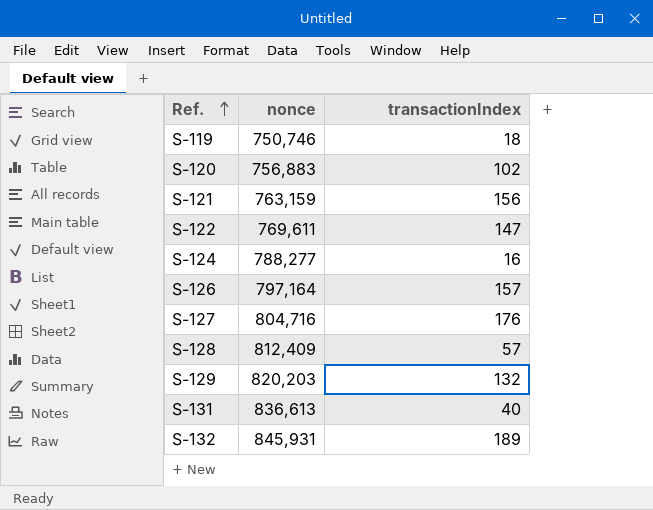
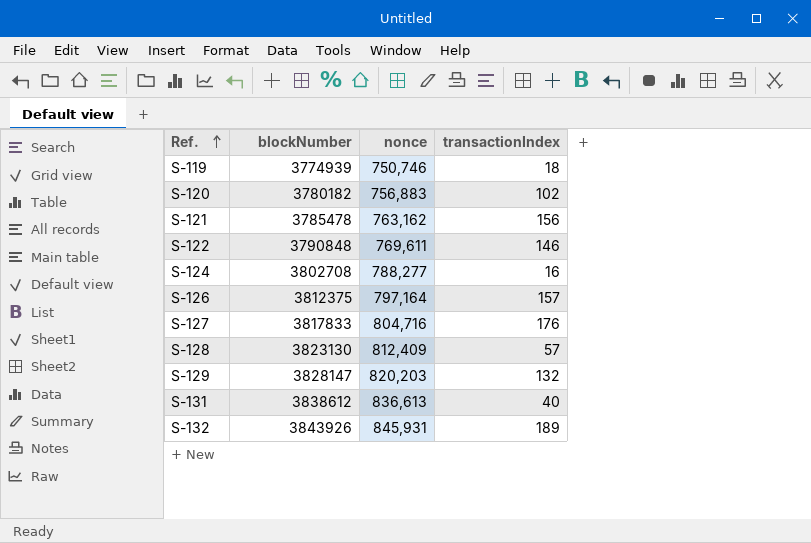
column blockNumber | position: none -> 2
S-121 | nonce: 763,159 -> 763,162
S-122 | transactionIndex: 147 -> 146

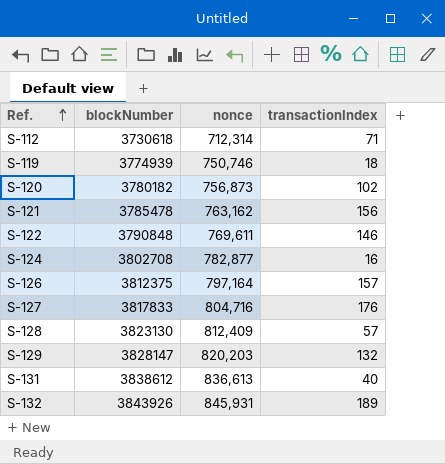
row S-112: none -> 3730618 | 712,314 | 71
S-120 | nonce: 756,883 -> 756,873
S-124 | nonce: 788,277 -> 782,877

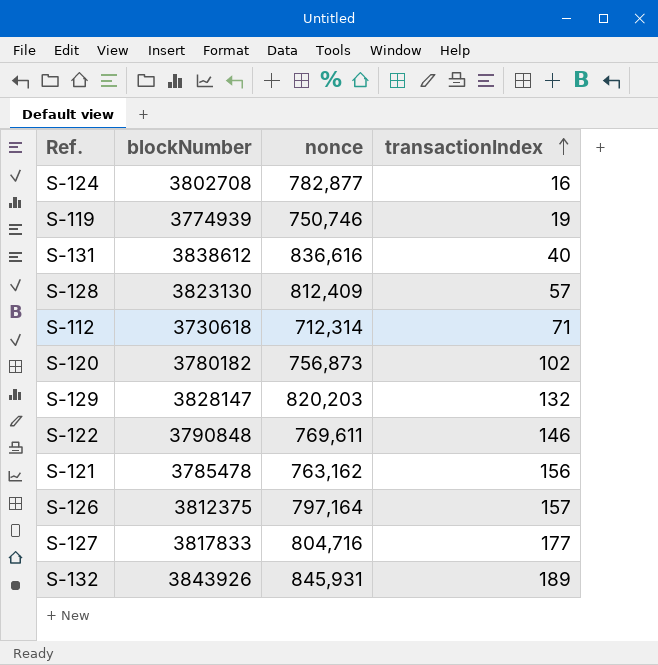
row order: Ref. ascending -> transactionIndex ascending
S-119 | transactionIndex: 18 -> 19
S-131 | nonce: 836,613 -> 836,616
S-127 | transactionIndex: 176 -> 177

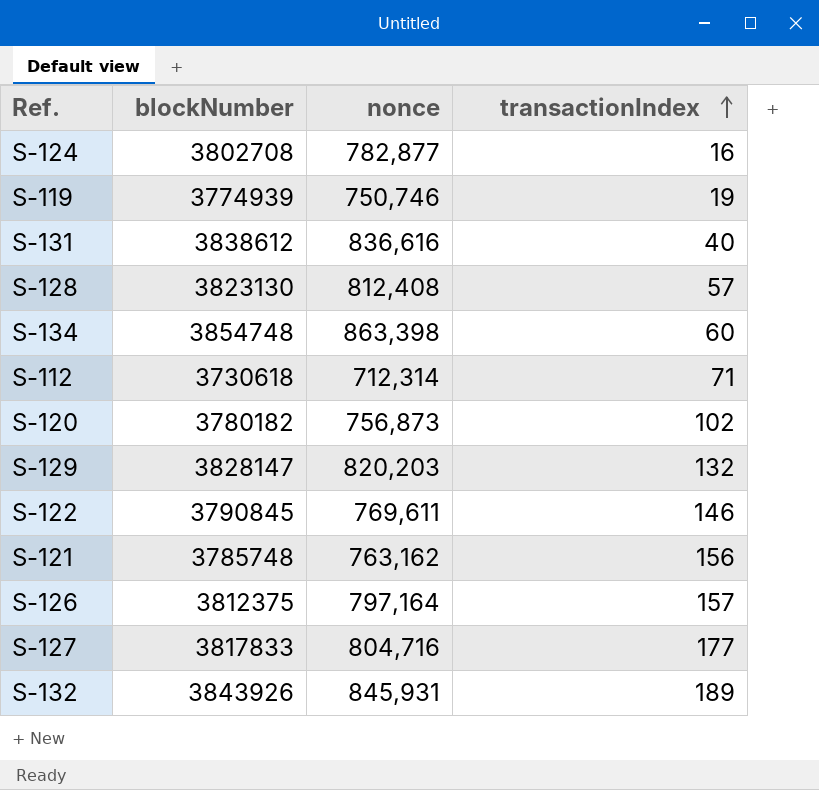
S-128 | nonce: 812,409 -> 812,408
row S-134: none -> 3854748 | 863,398 | 60
S-122 | blockNumber: 3790848 -> 3790845
S-121 | blockNumber: 3785478 -> 3785748

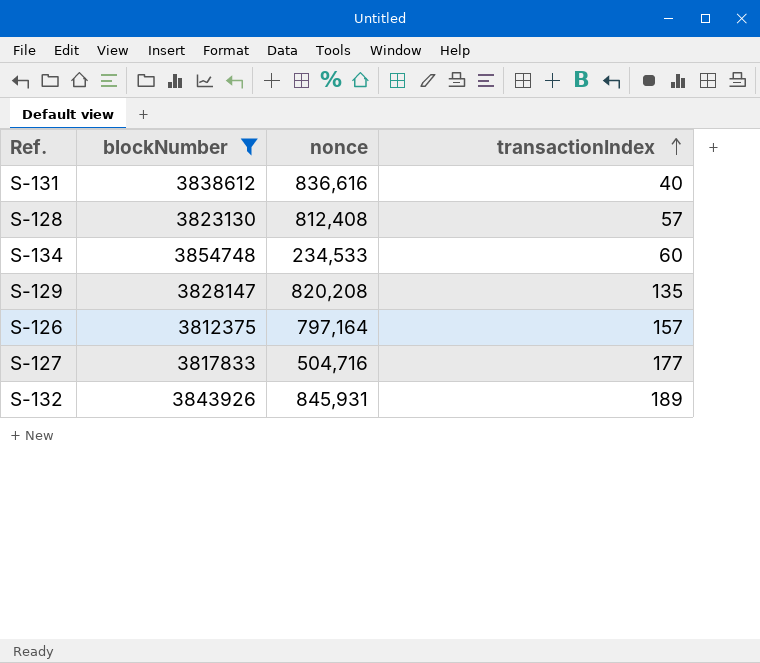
filter: none -> blockNumber >= 3812375
S-134 | nonce: 863,398 -> 234,533
S-129 | nonce: 820,203 -> 820,208
S-129 | transactionIndex: 132 -> 135
S-127 | nonce: 804,716 -> 504,716

